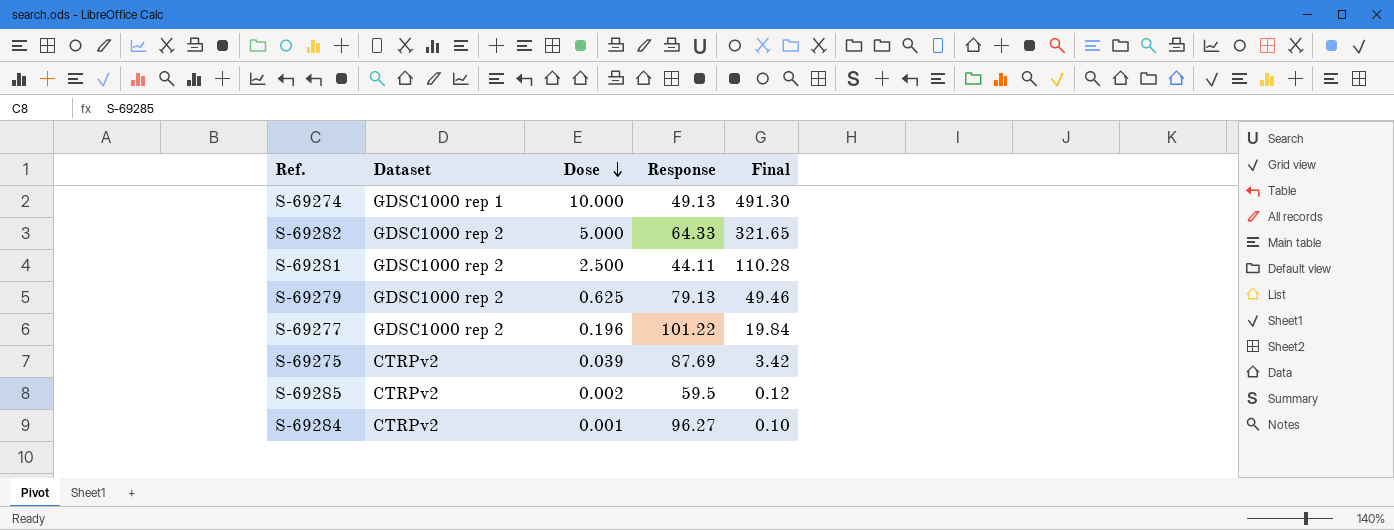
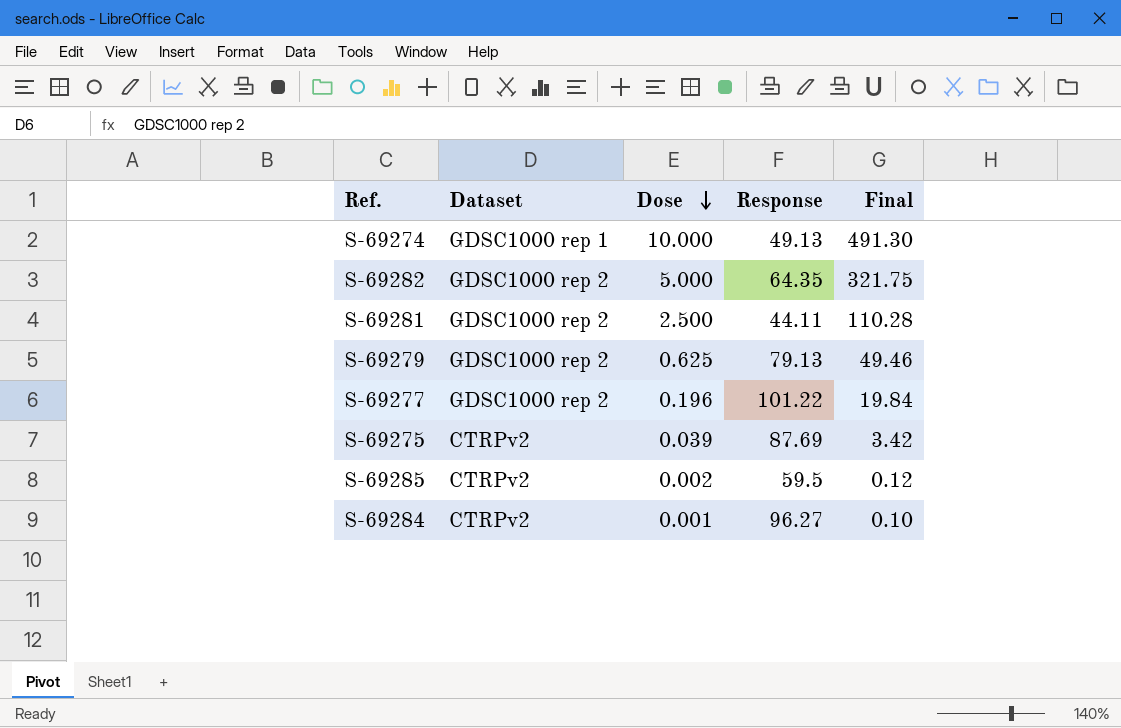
S-69282 | Response: 64.33 -> 64.35
S-69282 | Final: 321.65 -> 321.75

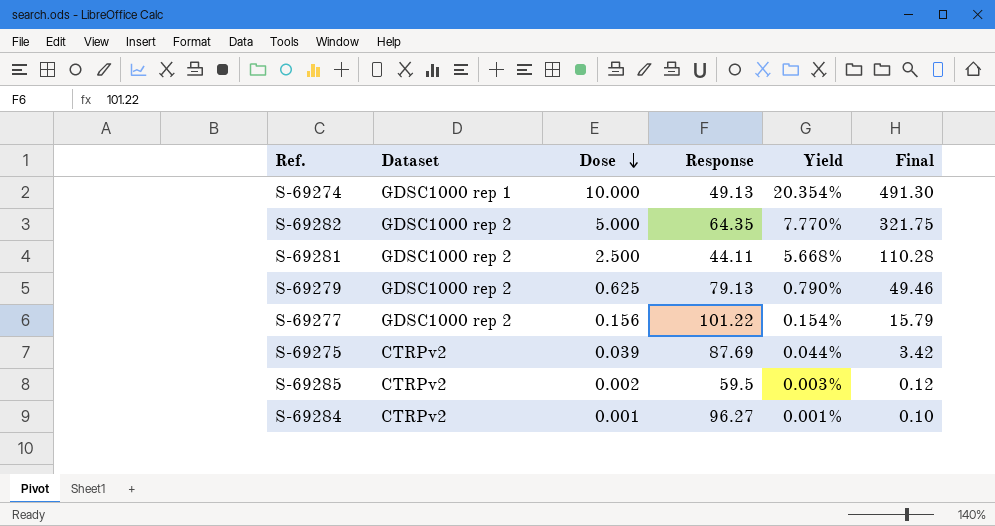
column Yield | formula: none -> [Dose] / [Response]
S-69277 | Dose: 0.196 -> 0.156
S-69277 | Final: 19.84 -> 15.79

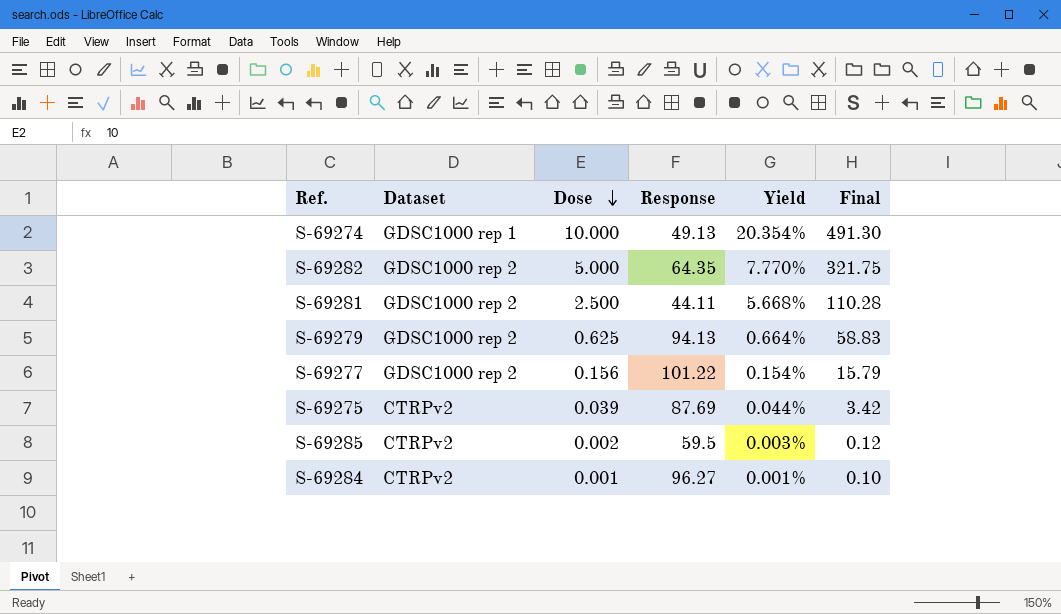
S-69279 | Response: 79.13 -> 94.13
S-69279 | Yield: 0.790% -> 0.664%
S-69279 | Final: 49.46 -> 58.83

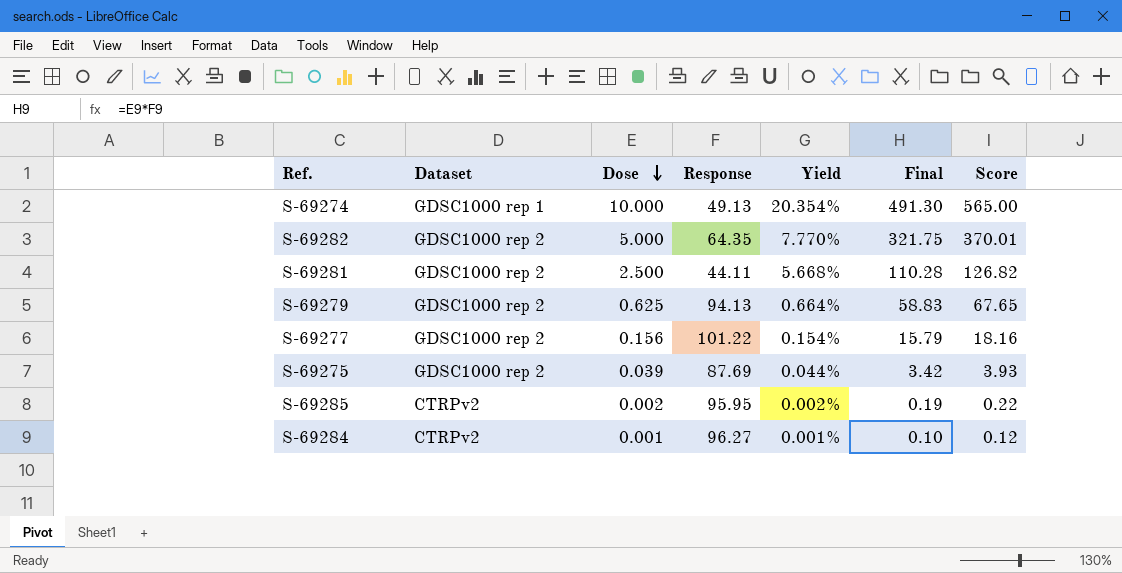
column Score | formula: none -> [Final] * 1.15
S-69275 | Dataset: CTRPv2 -> GDSC1000 rep 2
S-69285 | Response: 59.5 -> 95.95
S-69285 | Yield: 0.003% -> 0.002%
S-69285 | Final: 0.12 -> 0.19

